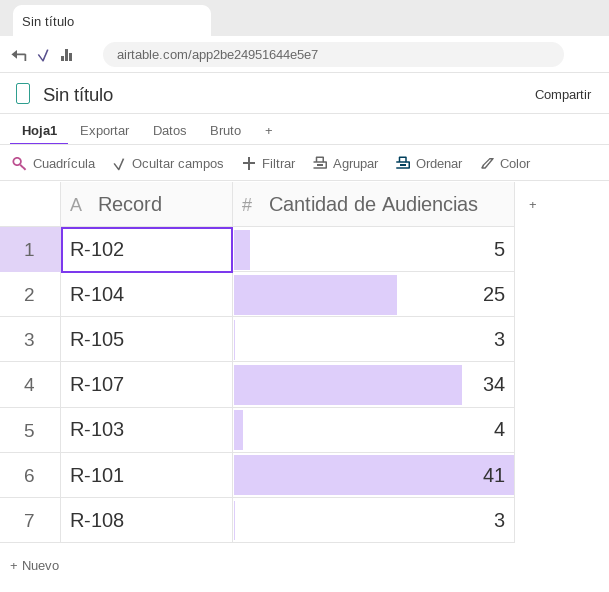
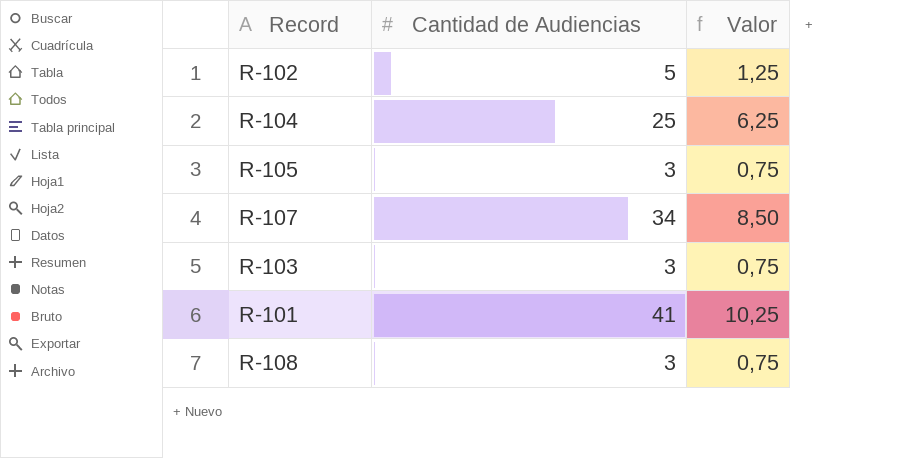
column Valor | formula: none -> [Cantidad de Audiencias] * 0,25
R-103 | Cantidad de Audiencias: 4 -> 3

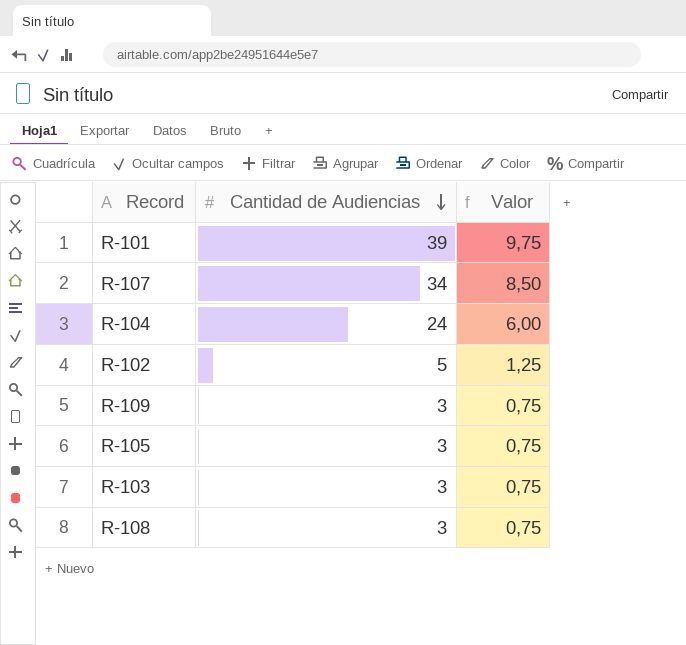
row order: none -> Cantidad de Audiencias descending
R-101 | Cantidad de Audiencias: 41 -> 39
R-101 | Valor: 10,25 -> 9,75
R-104 | Cantidad de Audiencias: 25 -> 24
R-104 | Valor: 6,25 -> 6,00
row R-109: none -> 3 | 0,75

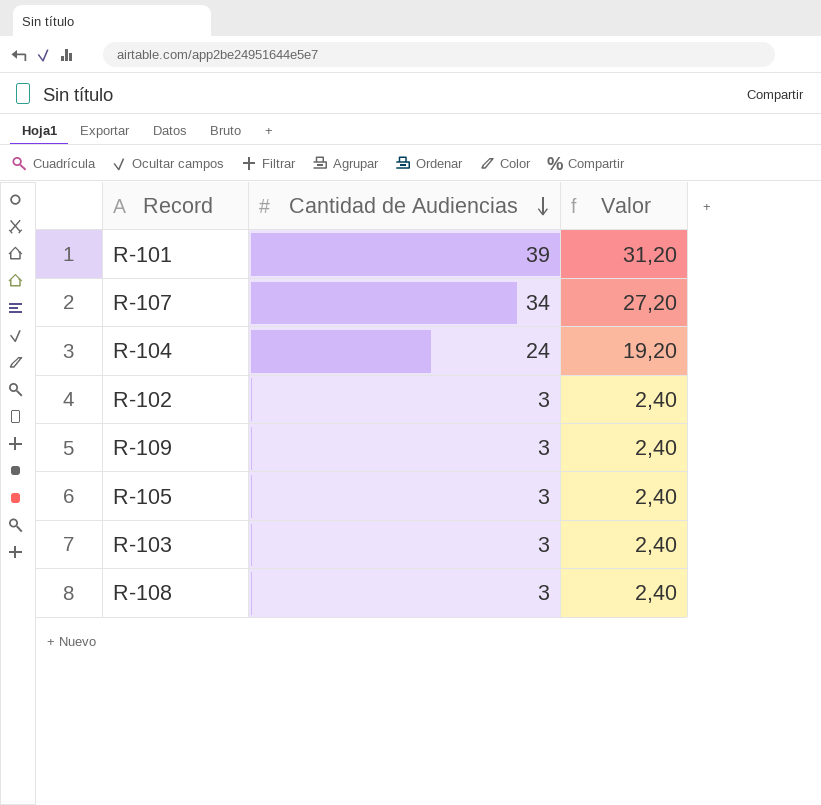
column Valor | formula: [Cantidad de Audiencias] * 0,25 -> [Cantidad de Audiencias] * 0,8
R-102 | Cantidad de Audiencias: 5 -> 3

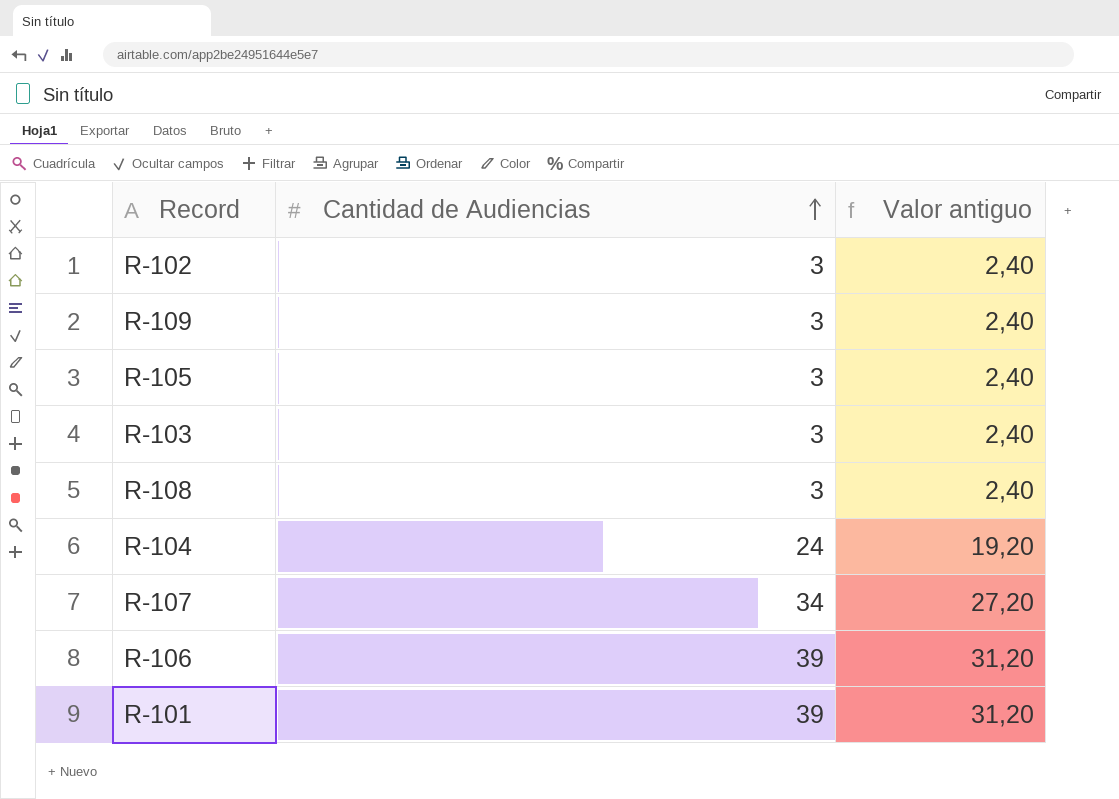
row order: Cantidad de Audiencias descending -> Cantidad de Audiencias ascending
column name: Valor -> Valor antiguo
row R-106: none -> 39 | 31,20

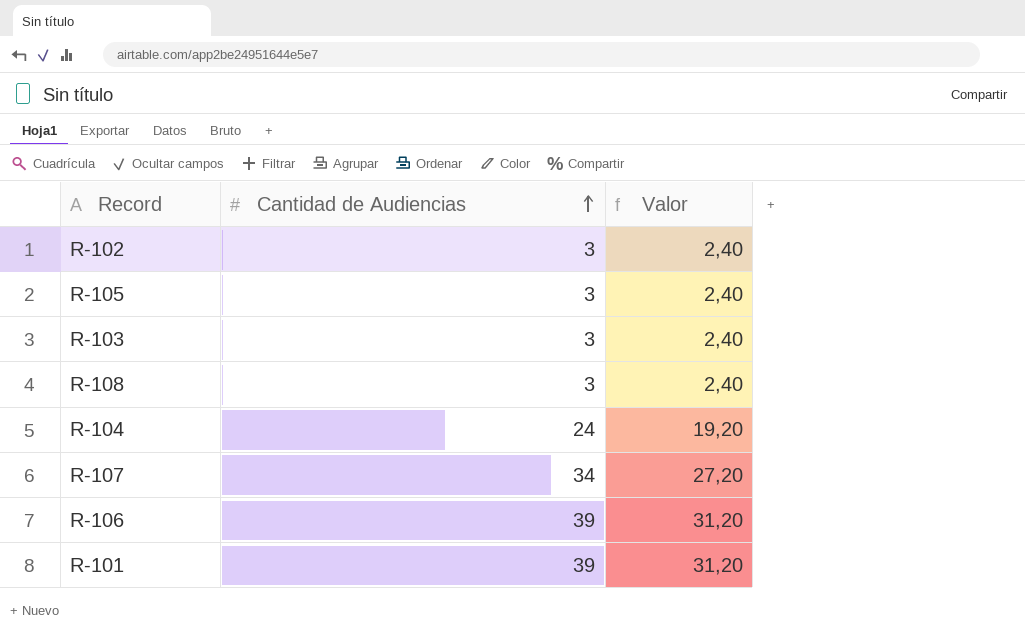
column name: Valor antiguo -> Valor
row R-109: 3 | 2,40 -> none

